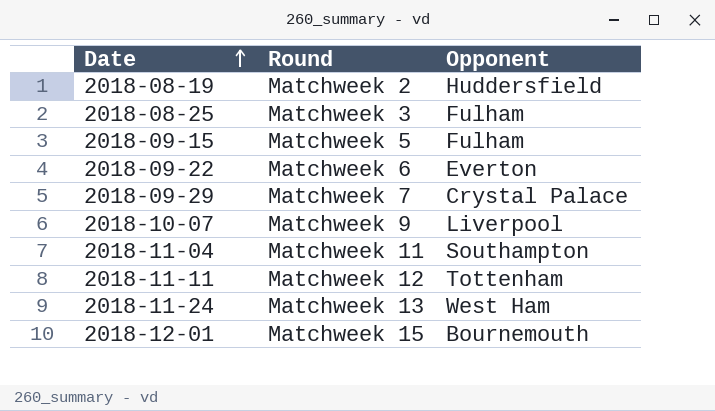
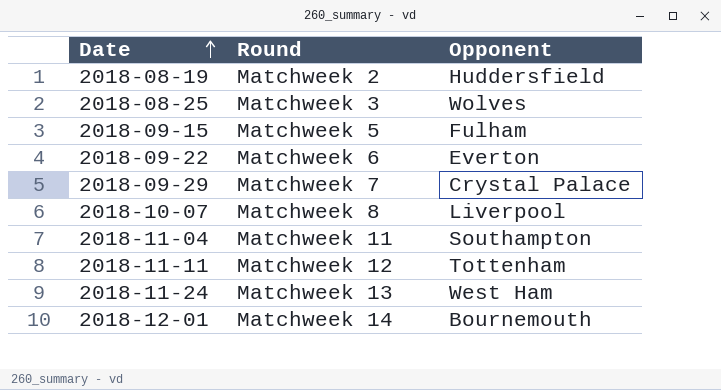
2018-08-25 | Opponent: Fulham -> Wolves
2018-10-07 | Round: Matchweek 9 -> Matchweek 8
2018-12-01 | Round: Matchweek 15 -> Matchweek 14

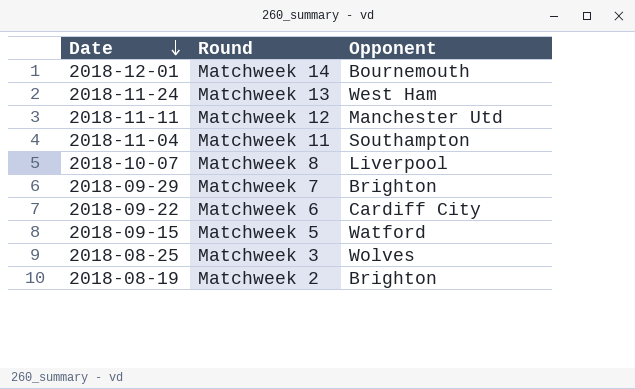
row order: Date ascending -> Date descending
2018-11-11 | Opponent: Tottenham -> Manchester Utd
2018-09-29 | Opponent: Crystal Palace -> Brighton
2018-09-22 | Opponent: Everton -> Cardiff City
2018-09-15 | Opponent: Fulham -> Watford
2018-08-19 | Opponent: Huddersfield -> Brighton

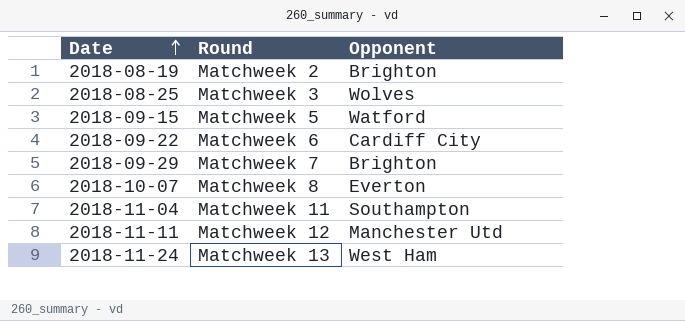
row order: Date descending -> Date ascending
row 2018-12-01: Matchweek 14 | Bournemouth -> none
2018-10-07 | Opponent: Liverpool -> Everton

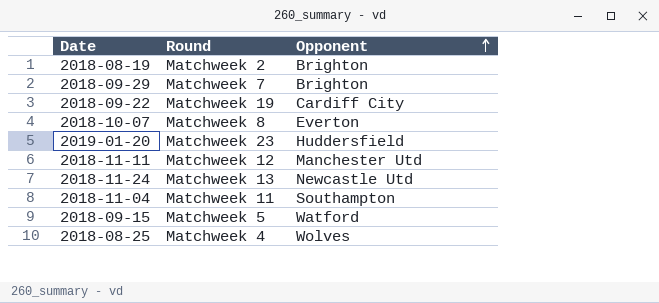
row order: Date ascending -> Opponent ascending
2018-09-22 | Round: Matchweek 6 -> Matchweek 19
row 2019-01-20: none -> Matchweek 23 | Huddersfield
2018-11-24 | Opponent: West Ham -> Newcastle Utd
2018-08-25 | Round: Matchweek 3 -> Matchweek 4

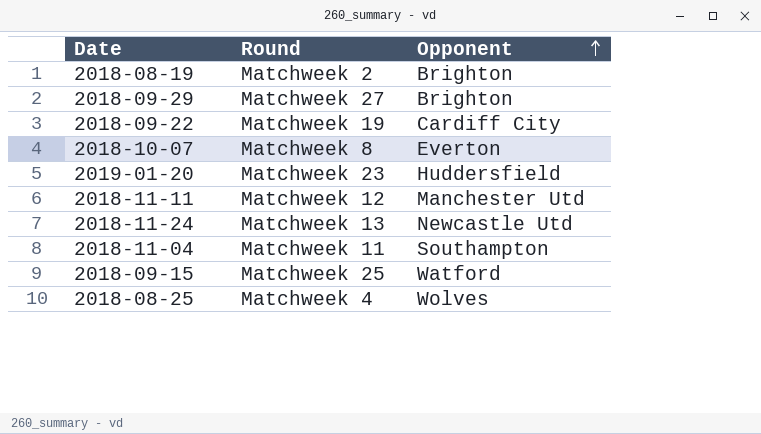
2018-09-29 | Round: Matchweek 7 -> Matchweek 27
2018-09-15 | Round: Matchweek 5 -> Matchweek 25

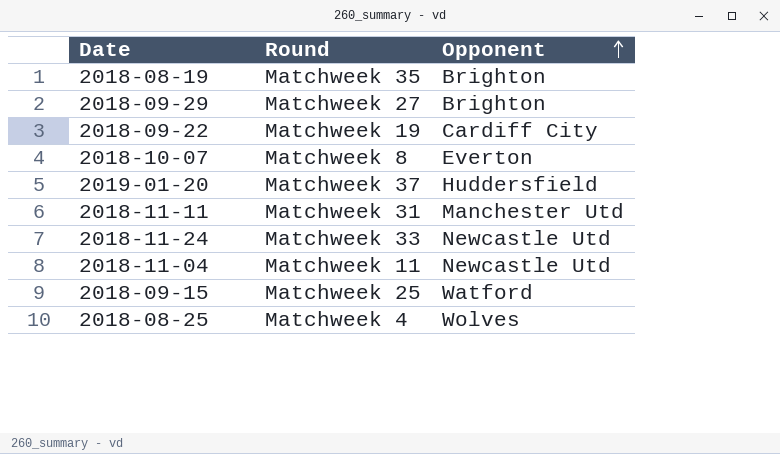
2018-08-19 | Round: Matchweek 2 -> Matchweek 35
2019-01-20 | Round: Matchweek 23 -> Matchweek 37
2018-11-11 | Round: Matchweek 12 -> Matchweek 31
2018-11-24 | Round: Matchweek 13 -> Matchweek 33
2018-11-04 | Opponent: Southampton -> Newcastle Utd

